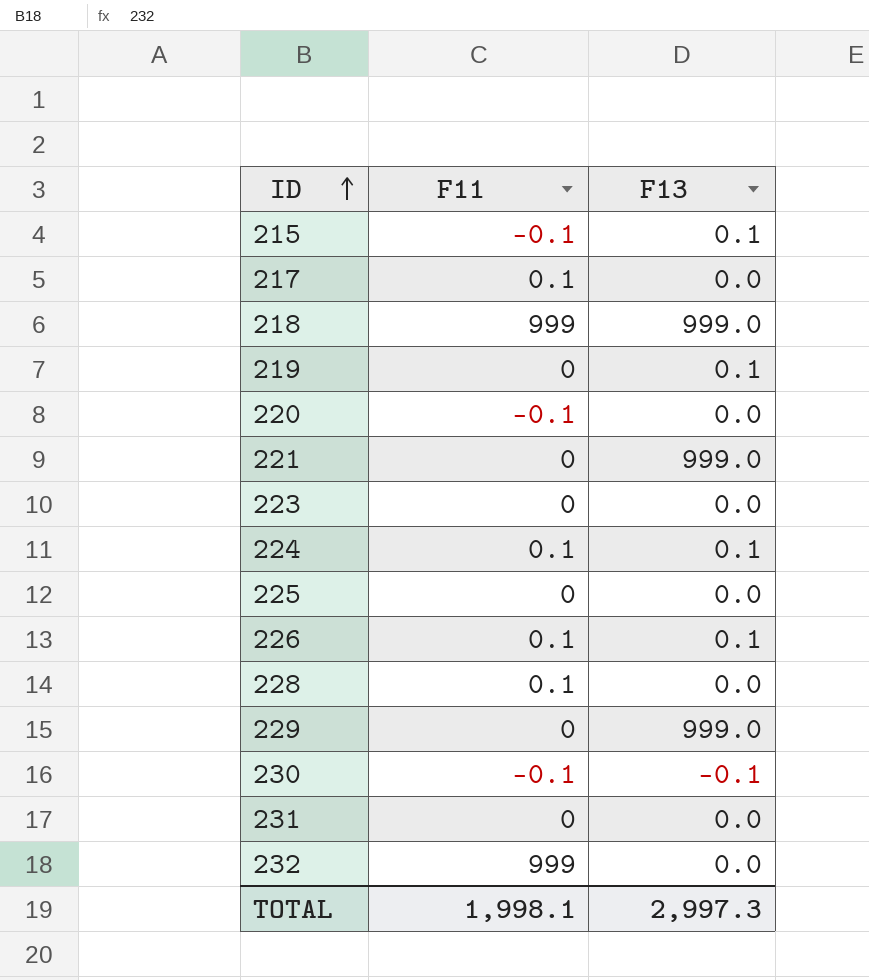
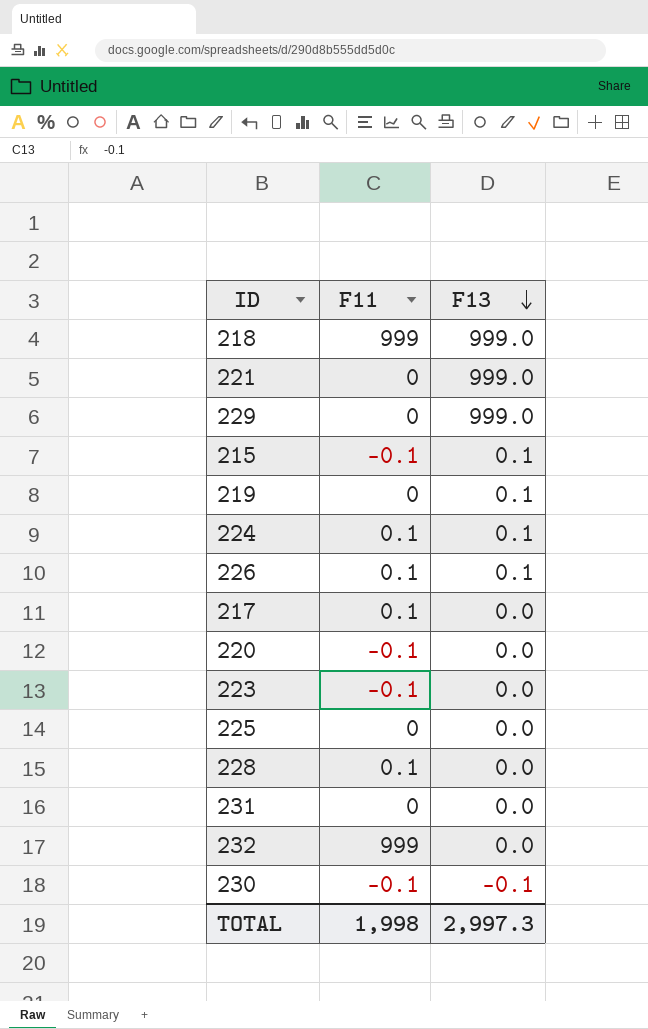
row order: ID ascending -> F13 descending
223 | F11: 0 -> -0.1
TOTAL | F11: 1,998.1 -> 1,998

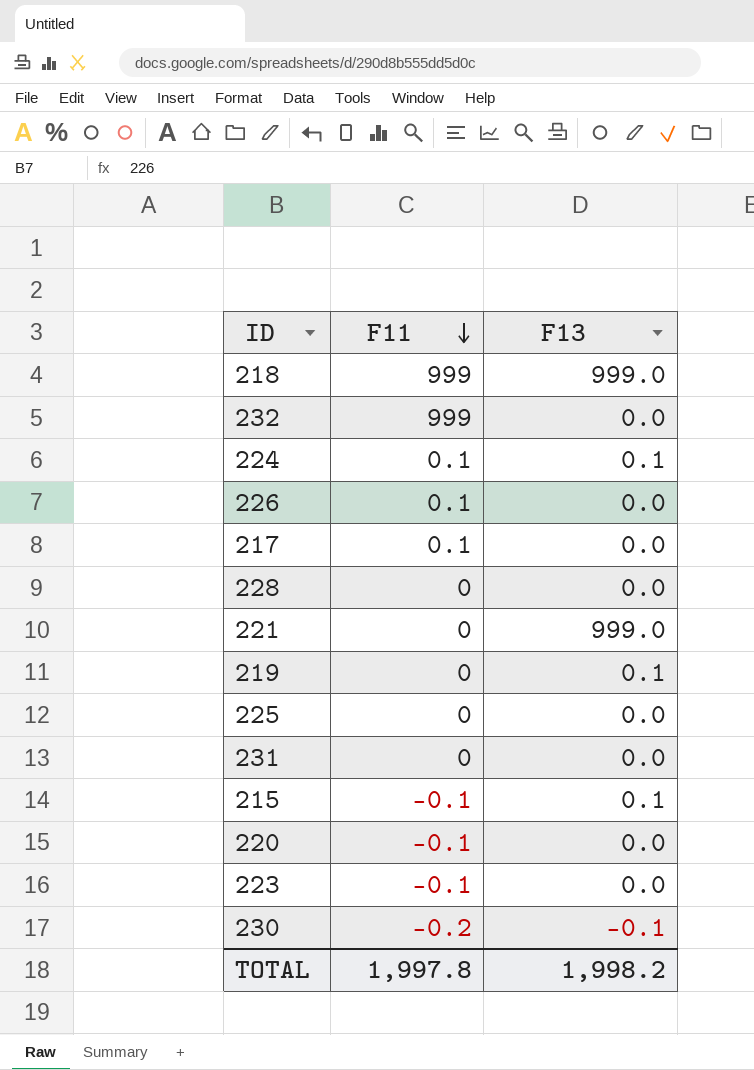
row order: F13 descending -> F11 descending
row 229: 0 | 999.0 -> none
226 | F13: 0.1 -> 0.0
228 | F11: 0.1 -> 0
230 | F11: -0.1 -> -0.2
TOTAL | F11: 1,998 -> 1,997.8
TOTAL | F13: 2,997.3 -> 1,998.2

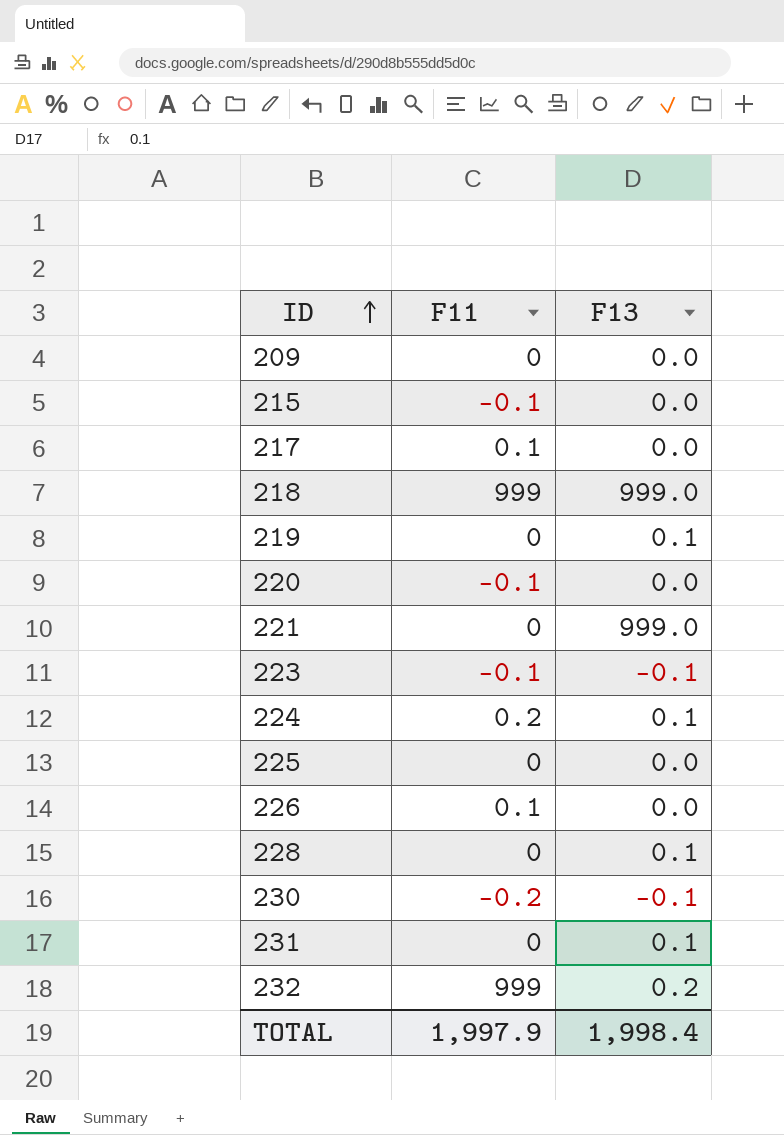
row order: F11 descending -> ID ascending
row 209: none -> 0 | 0.0
215 | F13: 0.1 -> 0.0
223 | F13: 0.0 -> -0.1
224 | F11: 0.1 -> 0.2
228 | F13: 0.0 -> 0.1
231 | F13: 0.0 -> 0.1
232 | F13: 0.0 -> 0.2
TOTAL | F11: 1,997.8 -> 1,997.9
TOTAL | F13: 1,998.2 -> 1,998.4

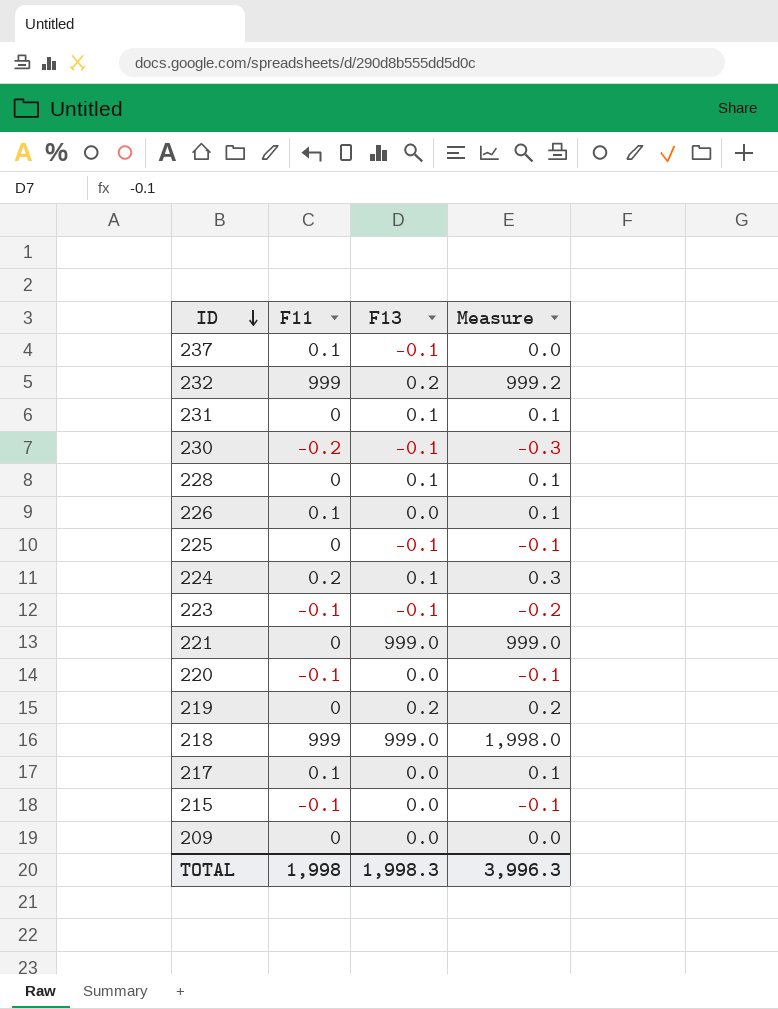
row order: ID ascending -> ID descending
column Measure | formula: none -> [F11] + [F13]
row 237: none -> 0.1 | -0.1 | 0.0
225 | F13: 0.0 -> -0.1
219 | F13: 0.1 -> 0.2
TOTAL | F11: 1,997.9 -> 1,998
TOTAL | F13: 1,998.4 -> 1,998.3

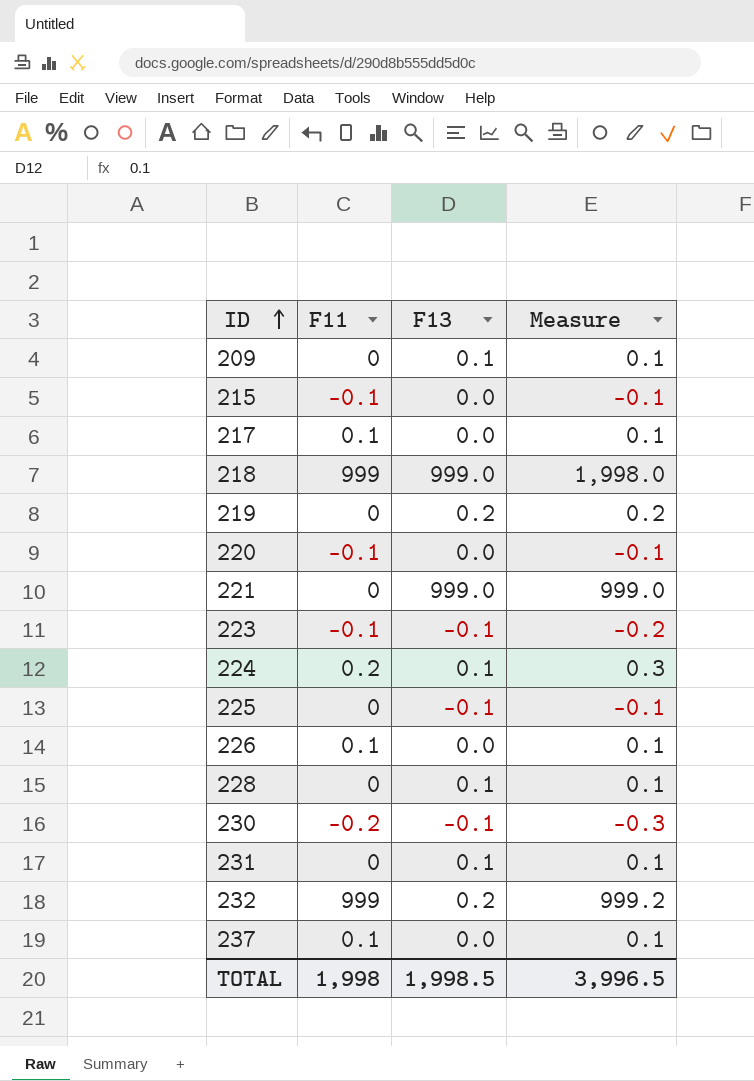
row order: ID descending -> ID ascending
209 | F13: 0.0 -> 0.1
209 | Measure: 0.0 -> 0.1
237 | F13: -0.1 -> 0.0
237 | Measure: 0.0 -> 0.1
TOTAL | F13: 1,998.3 -> 1,998.5
TOTAL | Measure: 3,996.3 -> 3,996.5

